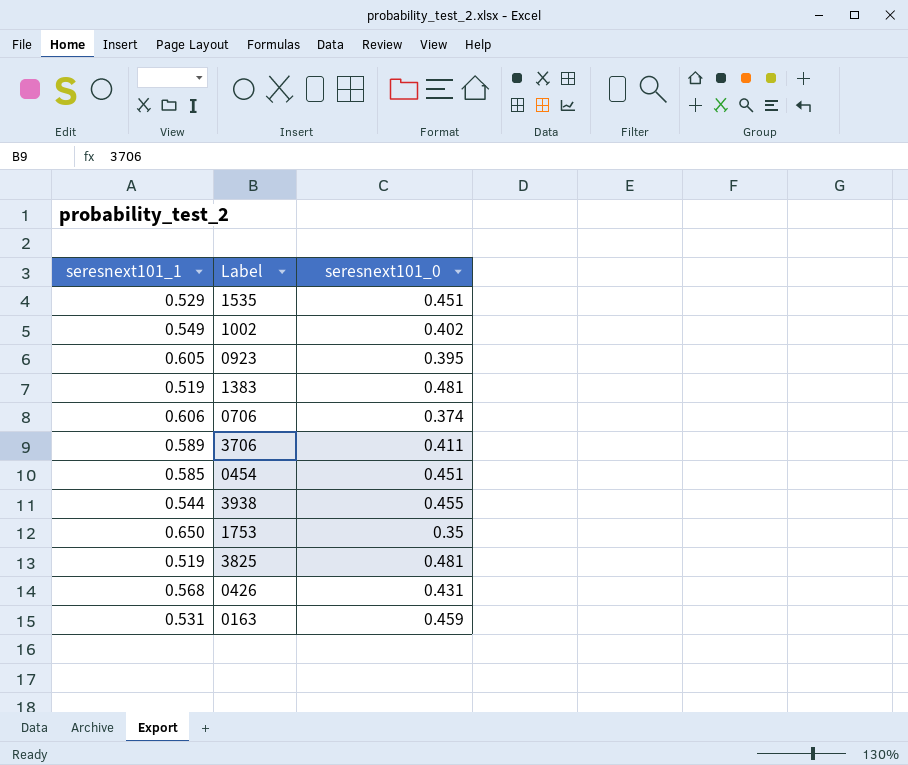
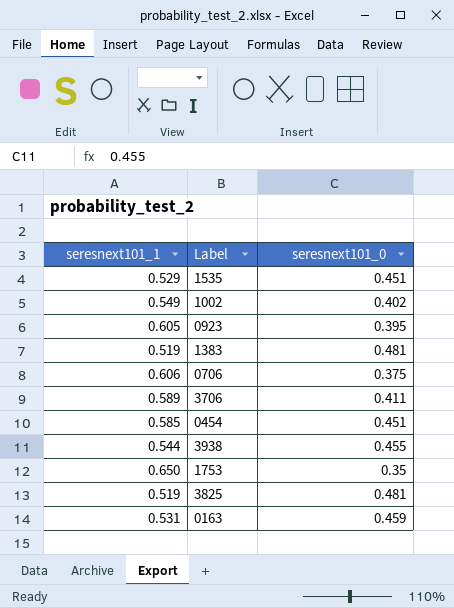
row 0426: 0.568 | 0.431 -> none
0706 | seresnext101_0: 0.374 -> 0.375

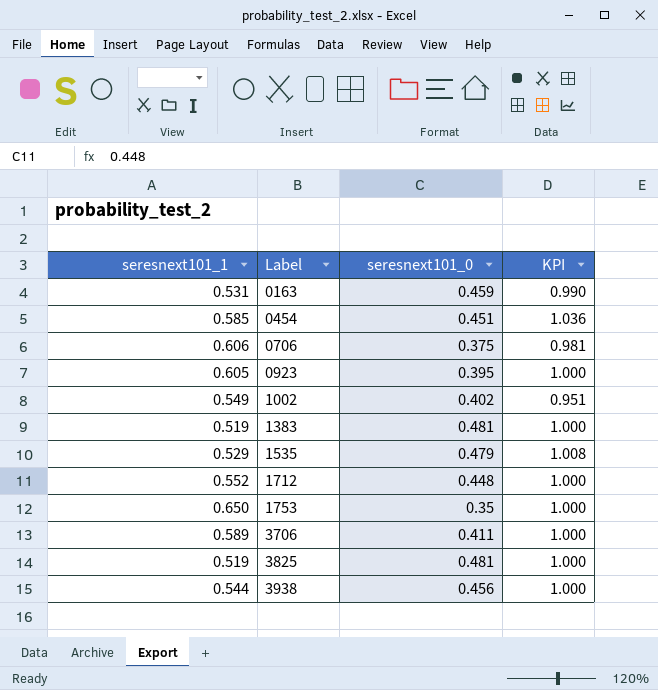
row order: none -> Label ascending
column KPI | formula: none -> [seresnext101_1] + [seresnext101_0]
1535 | seresnext101_0: 0.451 -> 0.479
row 1712: none -> 0.552 | 0.448 | 1.000
3938 | seresnext101_0: 0.455 -> 0.456

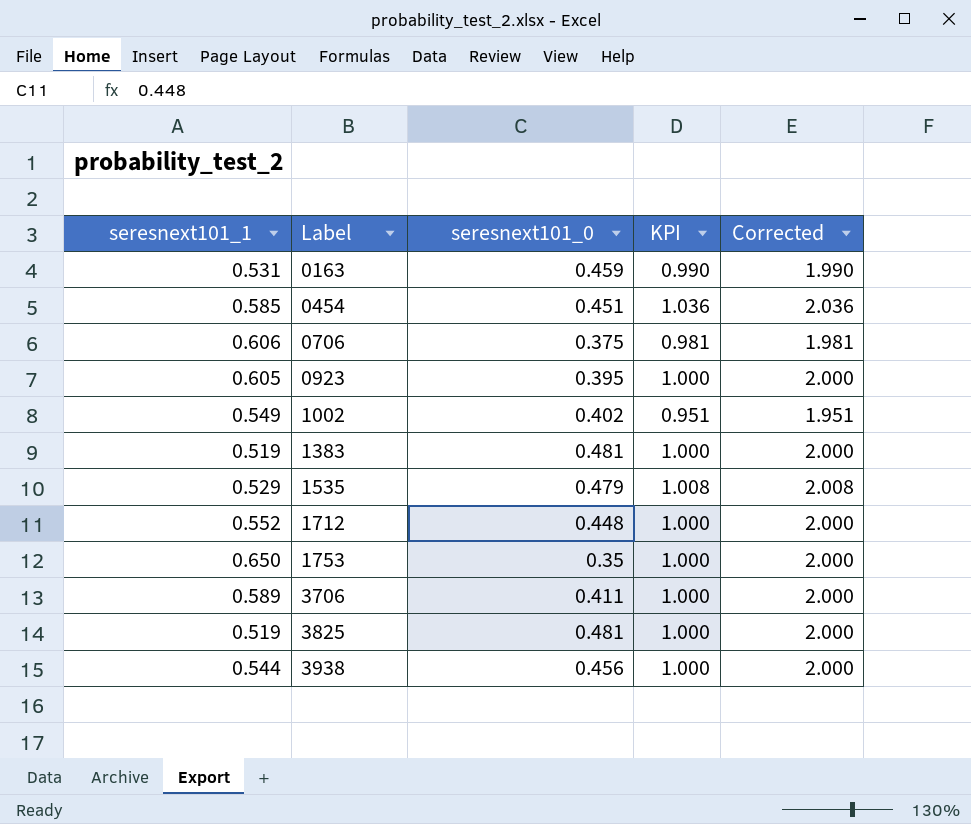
column Corrected | formula: none -> [KPI] + 1

